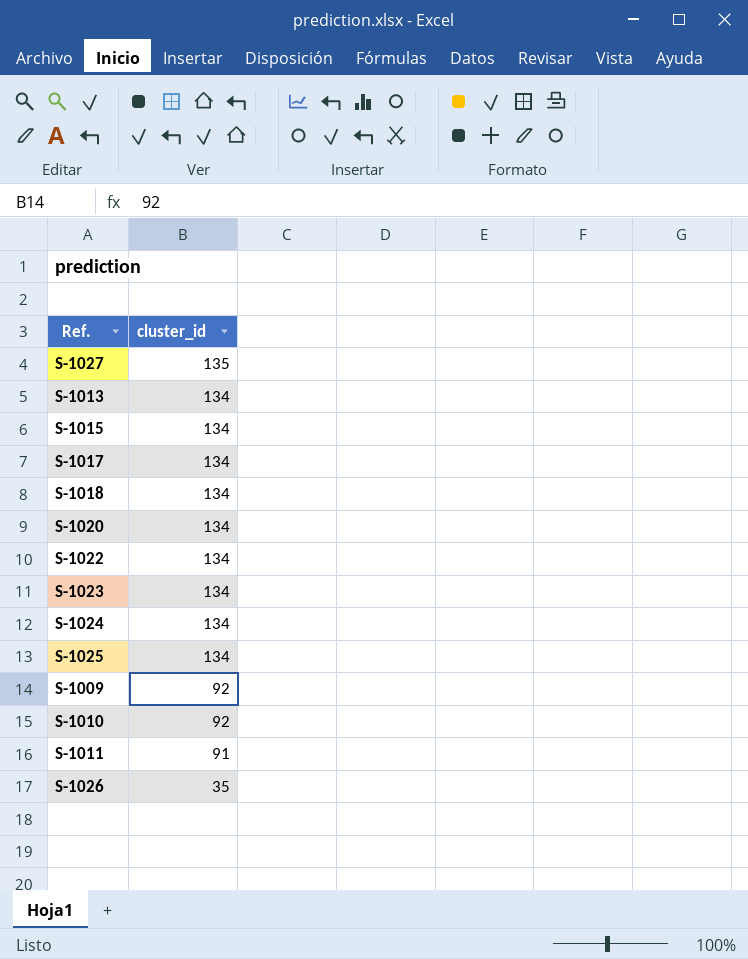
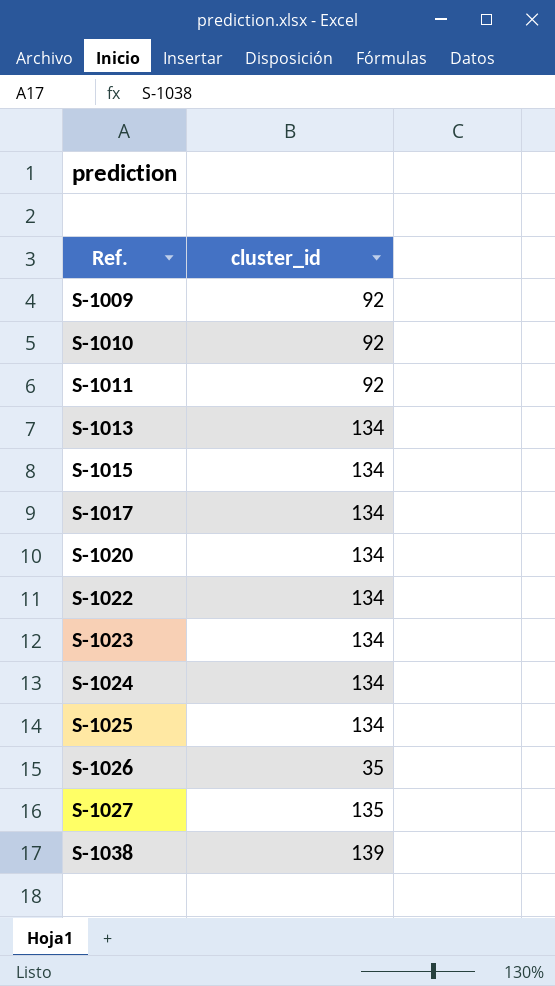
row order: cluster_id descending -> Ref. ascending
row S-1018: 134 -> none
S-1011 | cluster_id: 91 -> 92
row S-1038: none -> 139

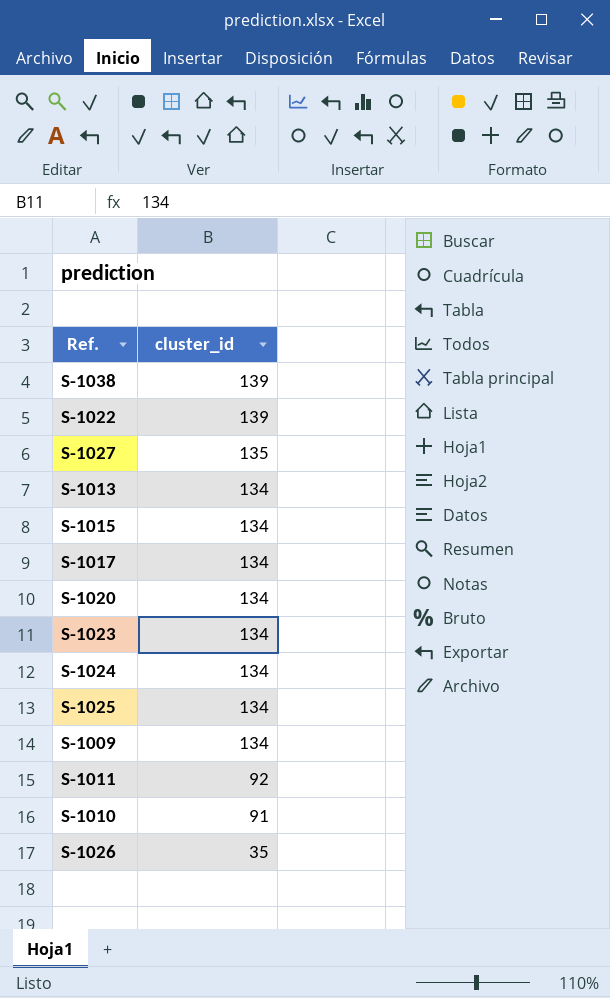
row order: Ref. ascending -> cluster_id descending
S-1022 | cluster_id: 134 -> 139
S-1009 | cluster_id: 92 -> 134
S-1010 | cluster_id: 92 -> 91

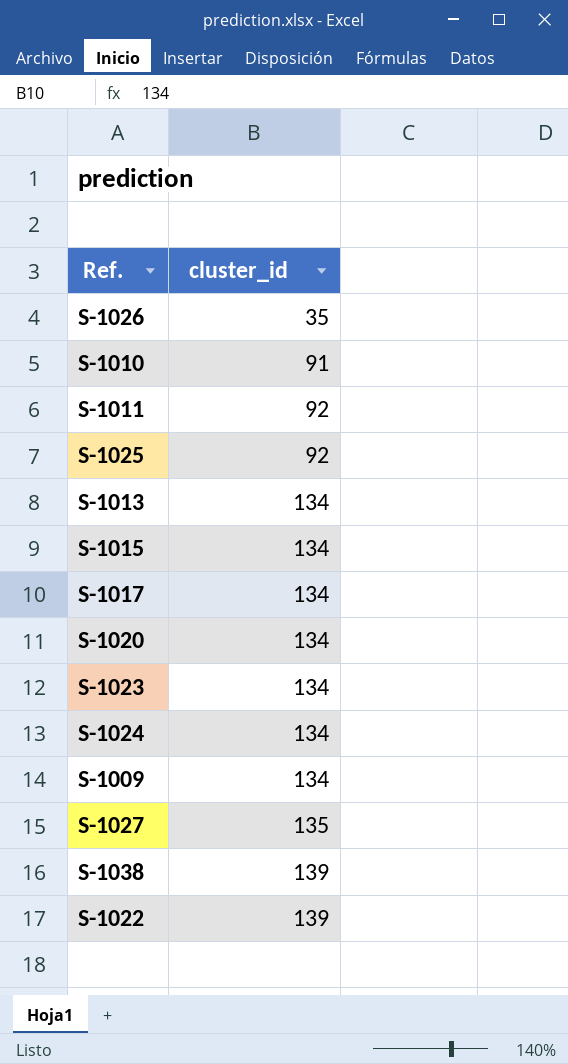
row order: cluster_id descending -> cluster_id ascending
S-1025 | cluster_id: 134 -> 92

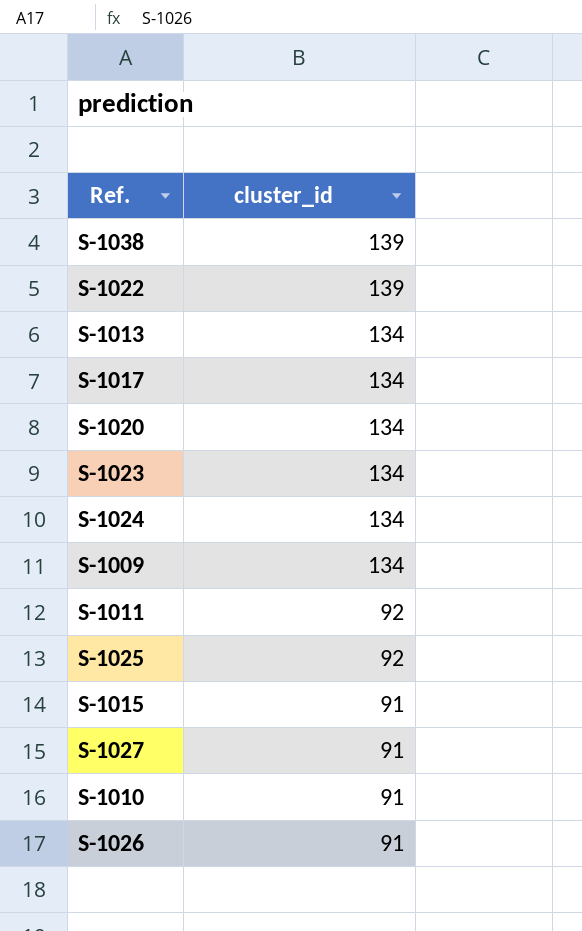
row order: cluster_id ascending -> cluster_id descending
S-1015 | cluster_id: 134 -> 91
S-1027 | cluster_id: 135 -> 91
S-1026 | cluster_id: 35 -> 91

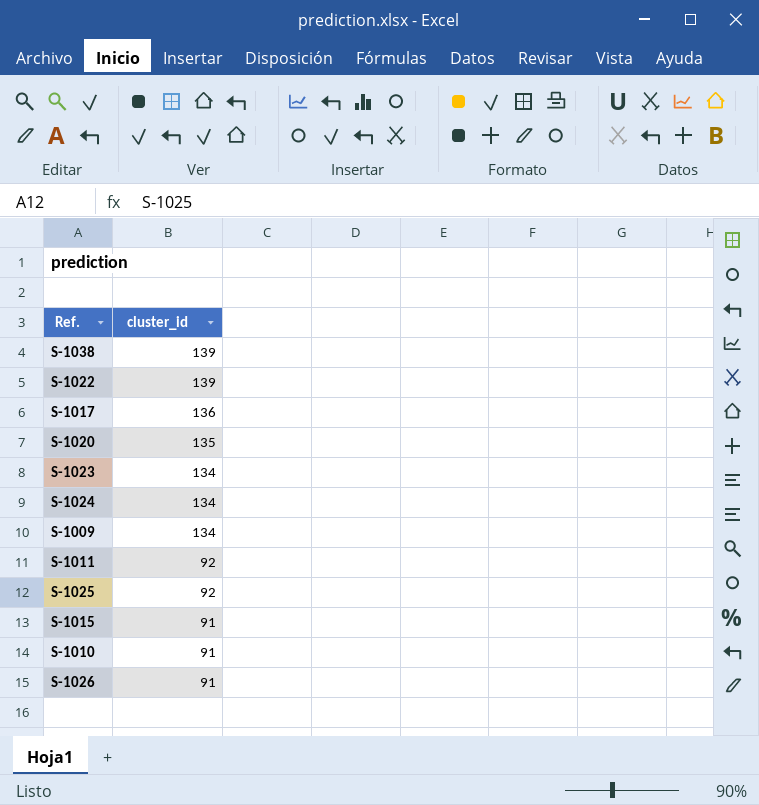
row S-1013: 134 -> none
row S-1027: 91 -> none
S-1017 | cluster_id: 134 -> 136
S-1020 | cluster_id: 134 -> 135

